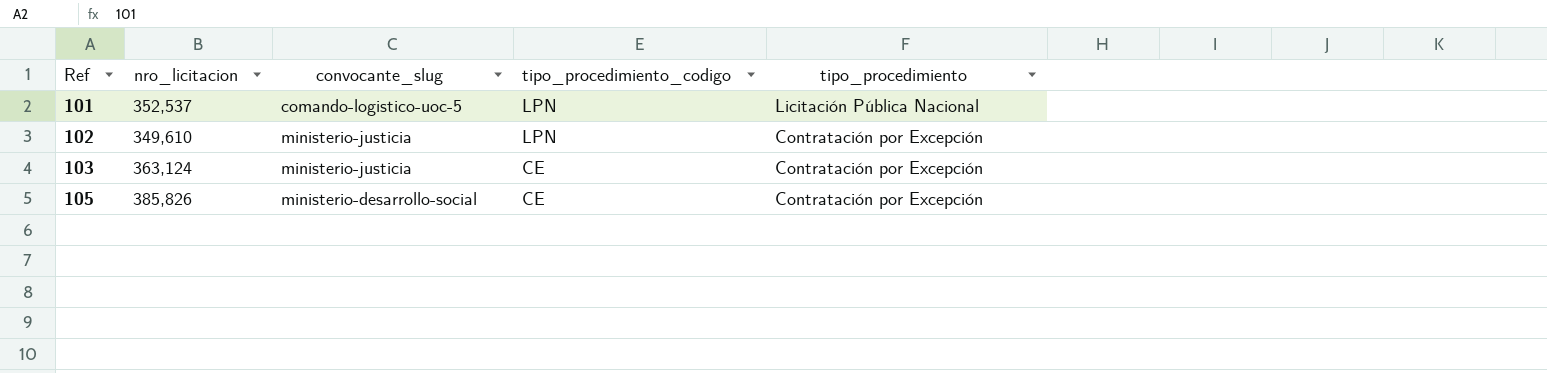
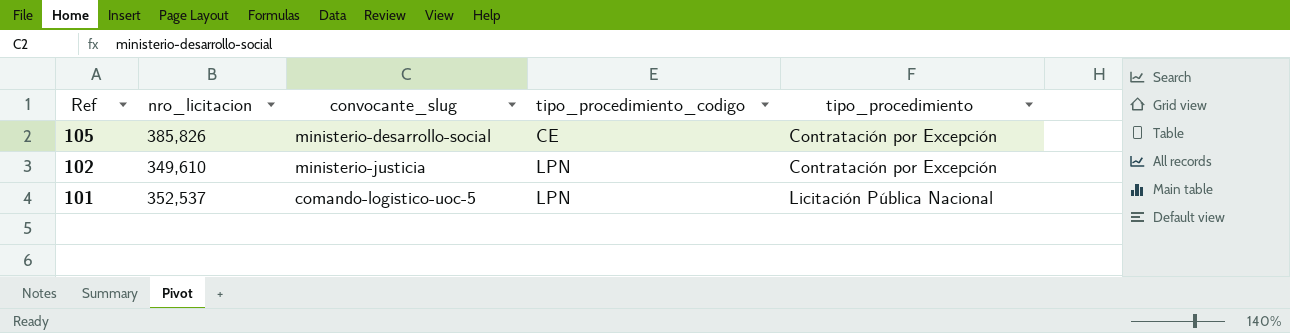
row order: Ref ascending -> Ref descending
row 103: 363,124 | ministerio-justicia | CE | Contratación por Excepción -> none

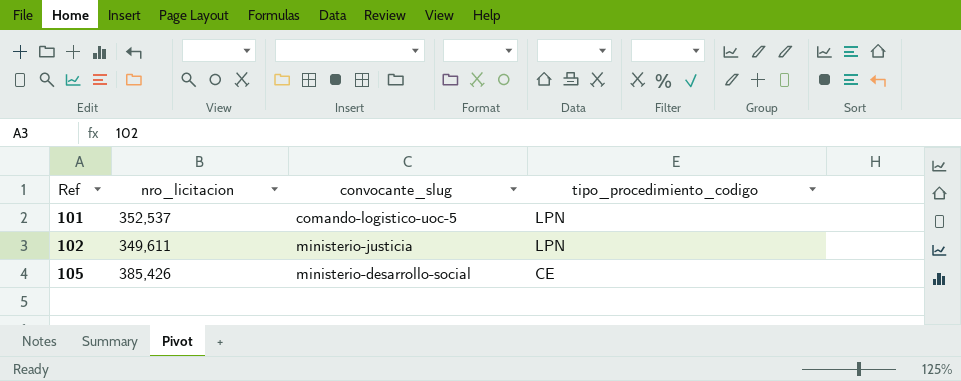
row order: Ref descending -> Ref ascending
column tipo_procedimiento | position: 5 -> none
102 | nro_licitacion: 349,610 -> 349,611
105 | nro_licitacion: 385,826 -> 385,426

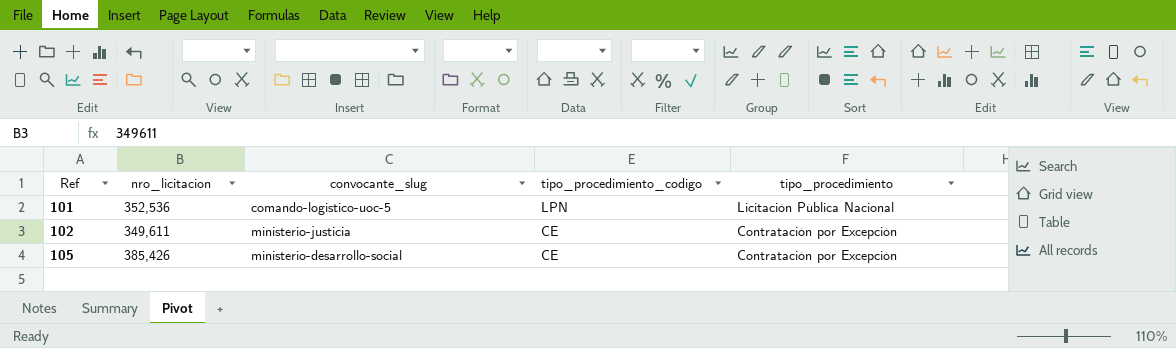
column tipo_procedimiento | position: none -> 5
101 | nro_licitacion: 352,537 -> 352,536
102 | tipo_procedimiento_codigo: LPN -> CE

